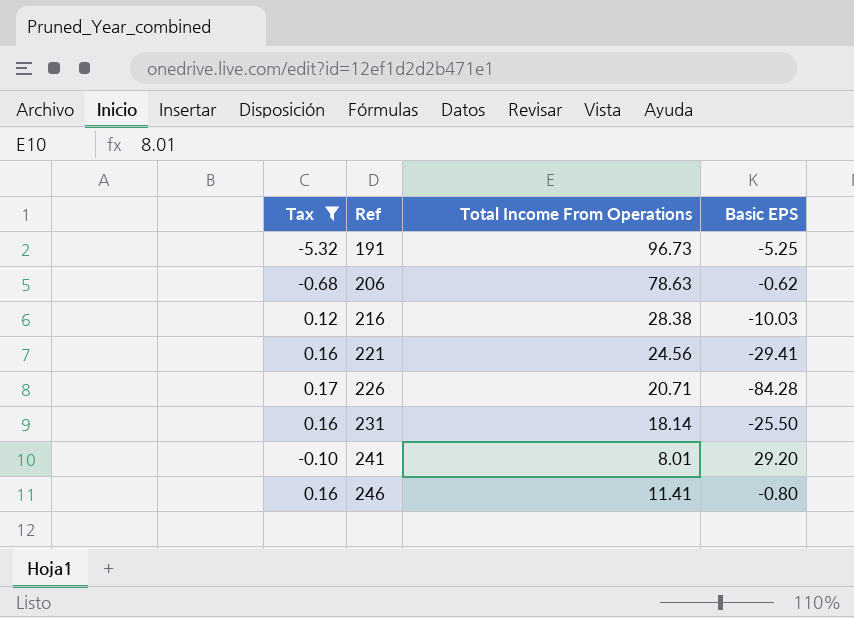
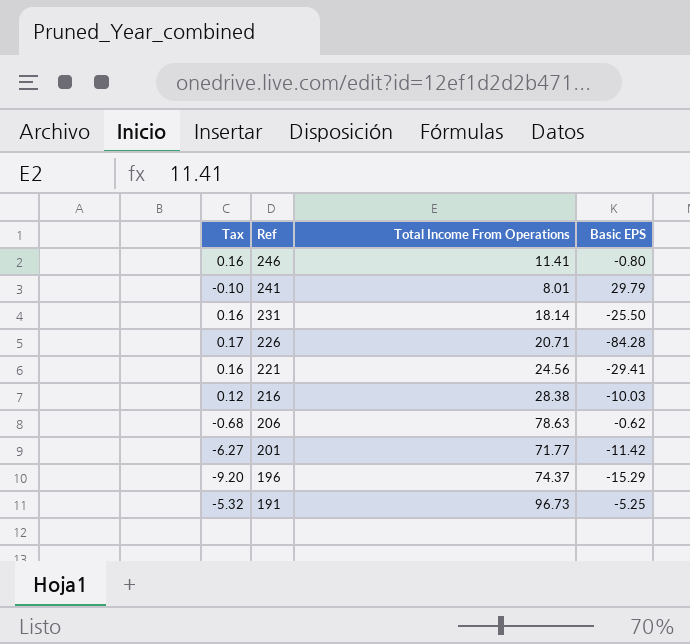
filter: Tax >= -5.32 -> none
row order: Ref ascending -> Ref descending
241 | Basic EPS: 29.20 -> 29.79

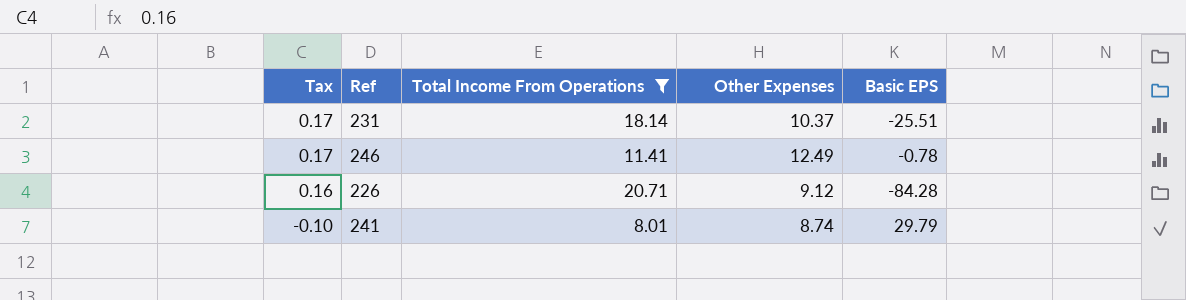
filter: none -> Total Income From Operations <= 20.71
row order: Ref descending -> Tax descending
column Other Expenses | position: none -> 4
231 | Tax: 0.16 -> 0.17
231 | Basic EPS: -25.50 -> -25.51
246 | Tax: 0.16 -> 0.17
246 | Basic EPS: -0.80 -> -0.78
226 | Tax: 0.17 -> 0.16

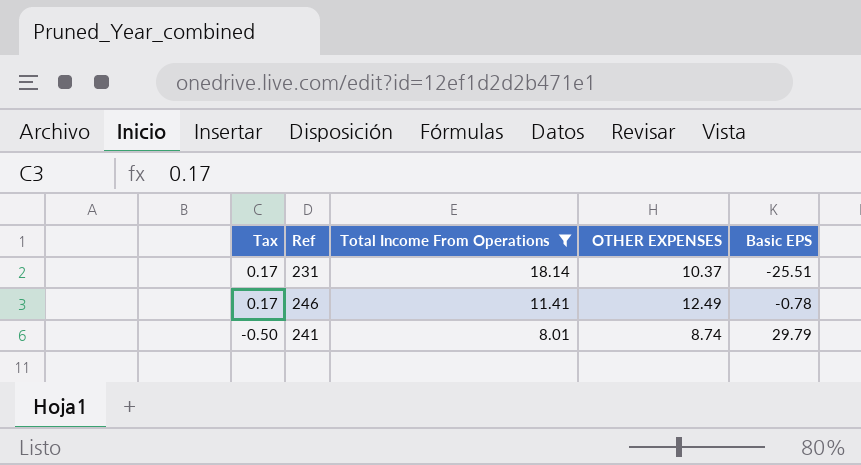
column name: Other Expenses -> OTHER EXPENSES
row 226: 0.16 | 20.71 | 9.12 | -84.28 -> none
241 | Tax: -0.10 -> -0.50

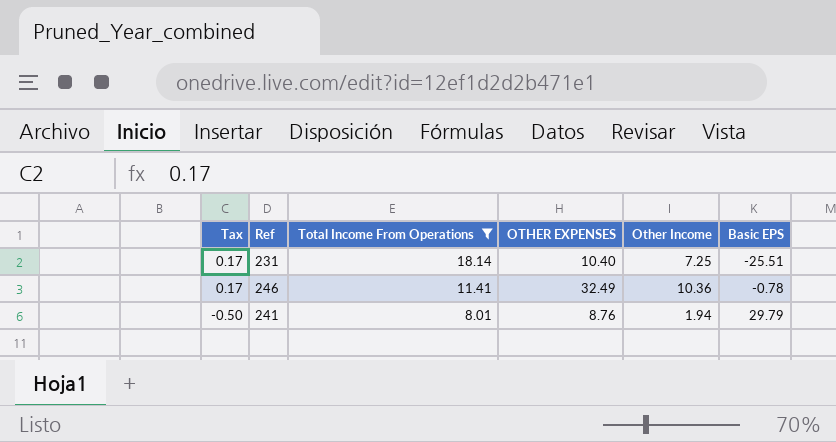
column Other Income | position: none -> 5
231 | OTHER EXPENSES: 10.37 -> 10.40
246 | OTHER EXPENSES: 12.49 -> 32.49
241 | OTHER EXPENSES: 8.74 -> 8.76

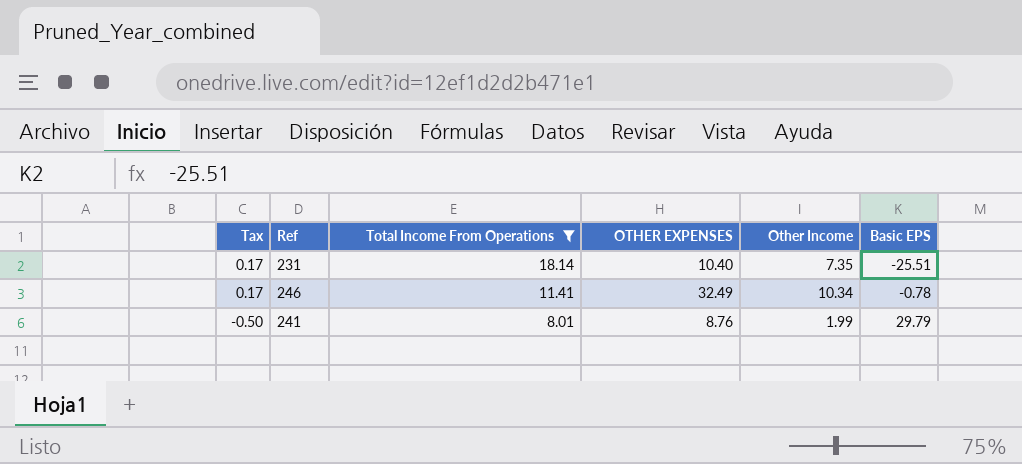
231 | Other Income: 7.25 -> 7.35
246 | Other Income: 10.36 -> 10.34
241 | Other Income: 1.94 -> 1.99

